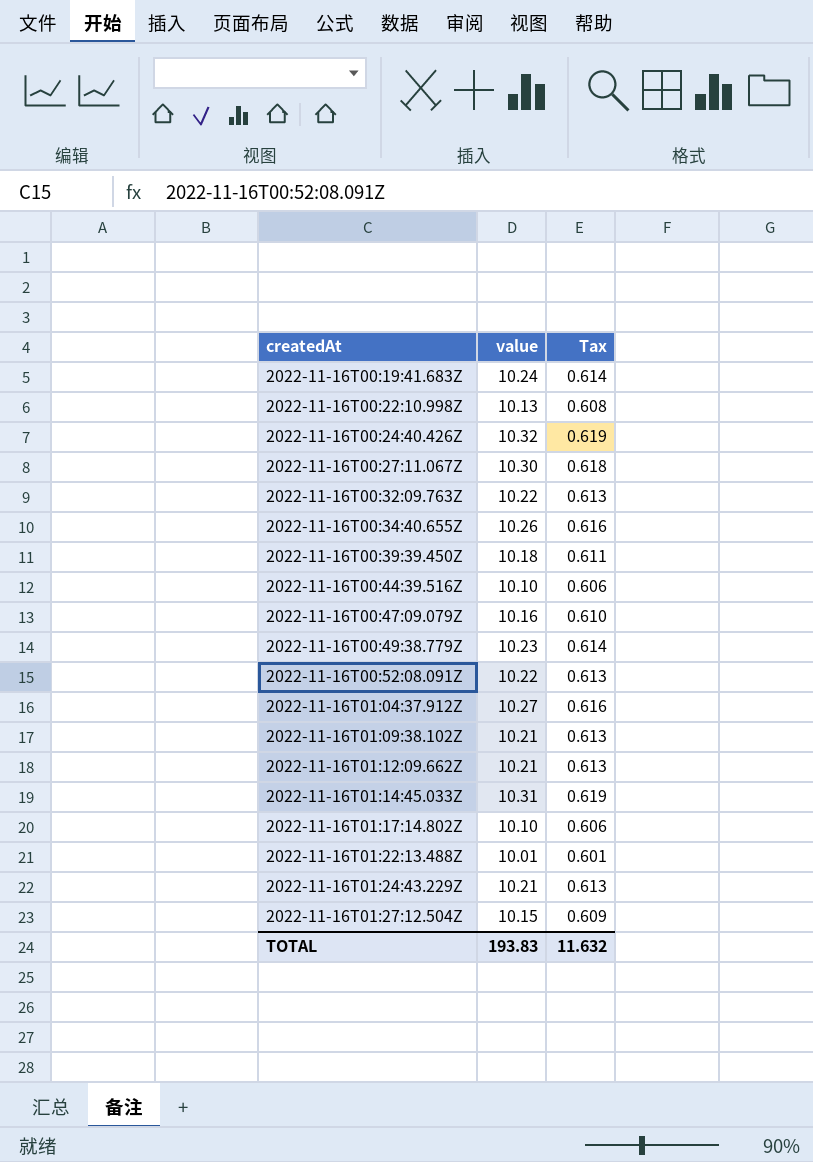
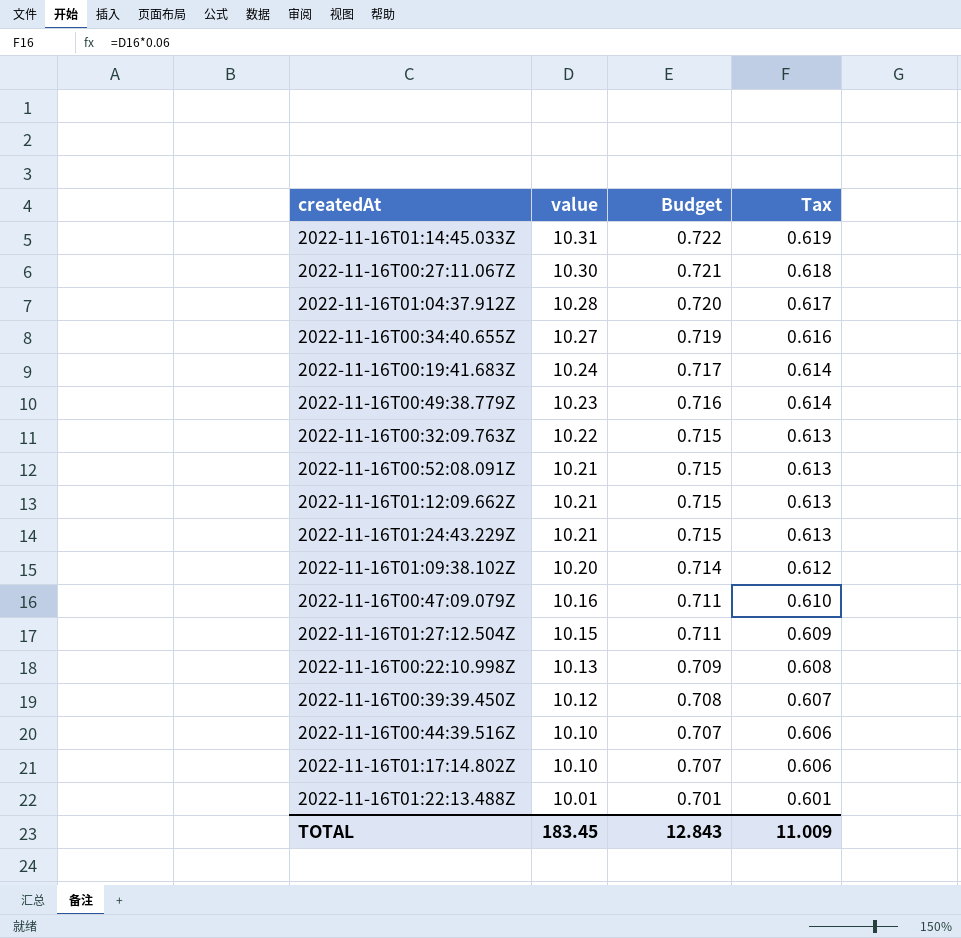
row order: createdAt ascending -> value descending
column Budget | formula: none -> [value] * 0.07
row 2022-11-16T00:24:40.426Z: 10.32 | 0.619 -> none
2022-11-16T01:04:37.912Z | value: 10.27 -> 10.28
2022-11-16T01:04:37.912Z | Tax: 0.616 -> 0.617
2022-11-16T00:34:40.655Z | value: 10.26 -> 10.27
2022-11-16T00:52:08.091Z | value: 10.22 -> 10.21
2022-11-16T01:09:38.102Z | value: 10.21 -> 10.20
2022-11-16T01:09:38.102Z | Tax: 0.613 -> 0.612
2022-11-16T00:39:39.450Z | value: 10.18 -> 10.12
2022-11-16T00:39:39.450Z | Tax: 0.611 -> 0.607
TOTAL | value: 193.83 -> 183.45
TOTAL | Tax: 11.632 -> 11.009

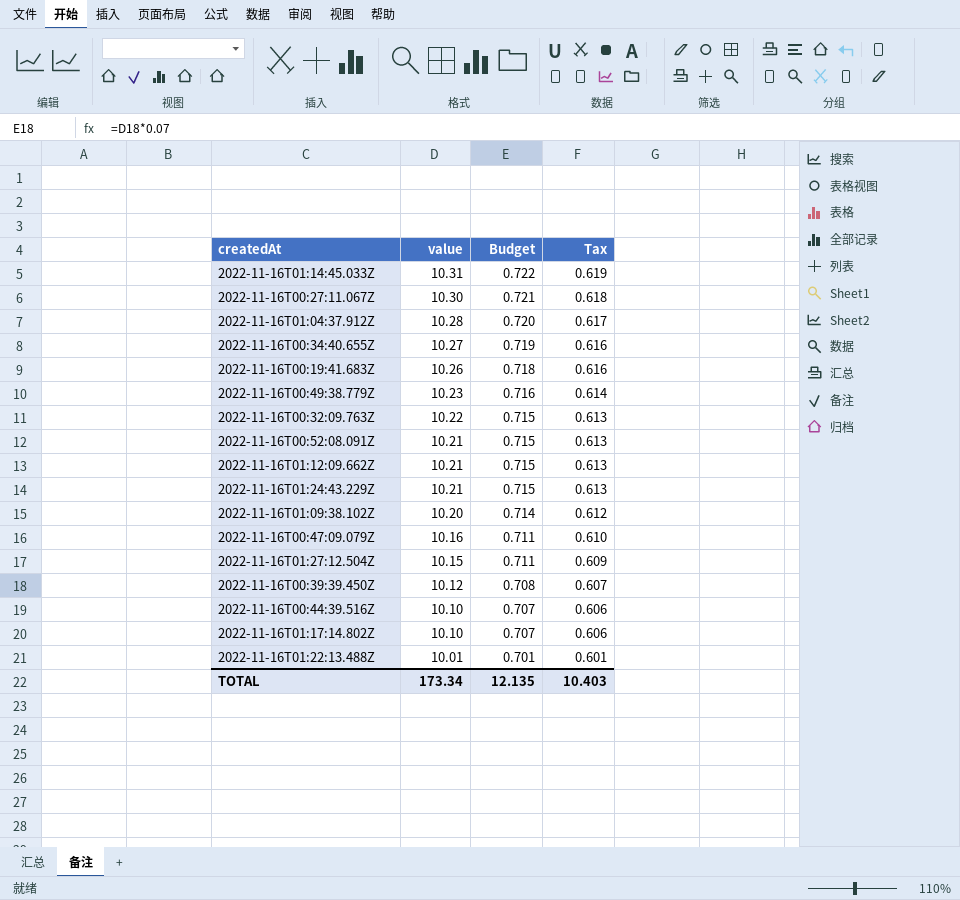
row 2022-11-16T00:22:10.998Z: 10.13 | 0.709 | 0.608 -> none
2022-11-16T00:19:41.683Z | value: 10.24 -> 10.26
2022-11-16T00:19:41.683Z | Budget: 0.717 -> 0.718
2022-11-16T00:19:41.683Z | Tax: 0.614 -> 0.616
TOTAL | value: 183.45 -> 173.34
TOTAL | Budget: 12.843 -> 12.135
TOTAL | Tax: 11.009 -> 10.403

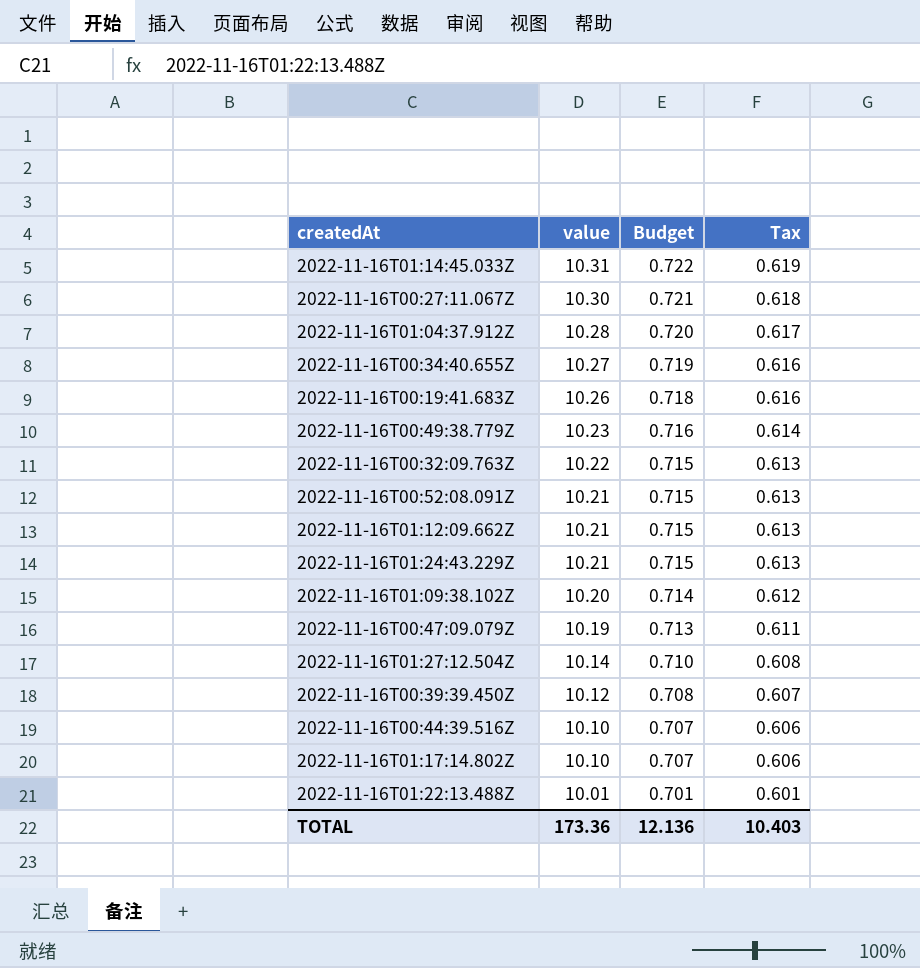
2022-11-16T00:47:09.079Z | value: 10.16 -> 10.19
2022-11-16T00:47:09.079Z | Budget: 0.711 -> 0.713
2022-11-16T00:47:09.079Z | Tax: 0.610 -> 0.611
2022-11-16T01:27:12.504Z | value: 10.15 -> 10.14
2022-11-16T01:27:12.504Z | Budget: 0.711 -> 0.710
2022-11-16T01:27:12.504Z | Tax: 0.609 -> 0.608
TOTAL | value: 173.34 -> 173.36
TOTAL | Budget: 12.135 -> 12.136

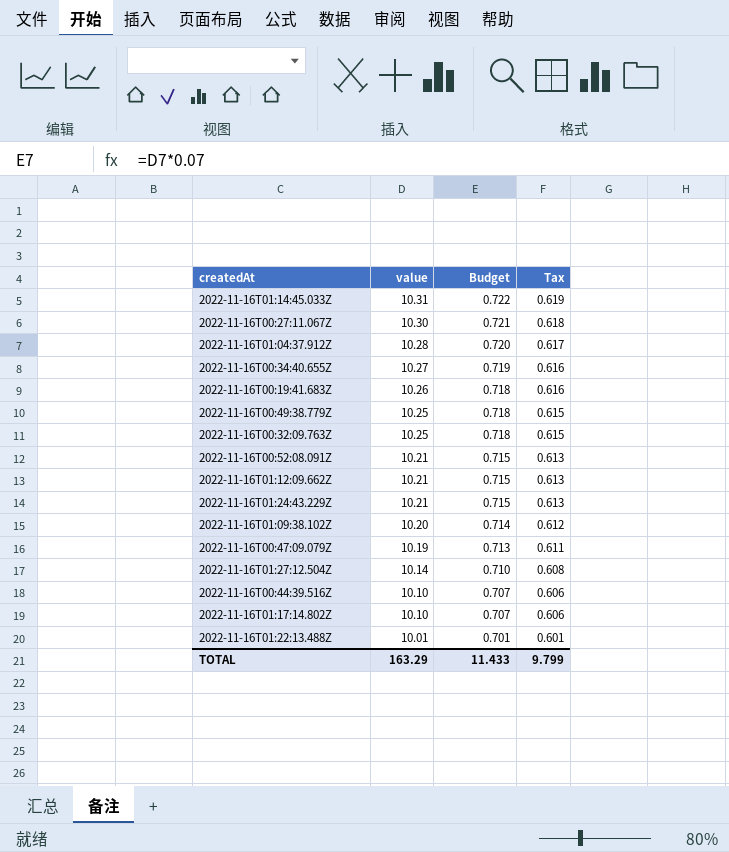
row 2022-11-16T00:39:39.450Z: 10.12 | 0.708 | 0.607 -> none
2022-11-16T00:49:38.779Z | value: 10.23 -> 10.25
2022-11-16T00:49:38.779Z | Budget: 0.716 -> 0.718
2022-11-16T00:49:38.779Z | Tax: 0.614 -> 0.615
2022-11-16T00:32:09.763Z | value: 10.22 -> 10.25
2022-11-16T00:32:09.763Z | Budget: 0.715 -> 0.718
2022-11-16T00:32:09.763Z | Tax: 0.613 -> 0.615
TOTAL | value: 173.36 -> 163.29
TOTAL | Budget: 12.136 -> 11.433
TOTAL | Tax: 10.403 -> 9.799

